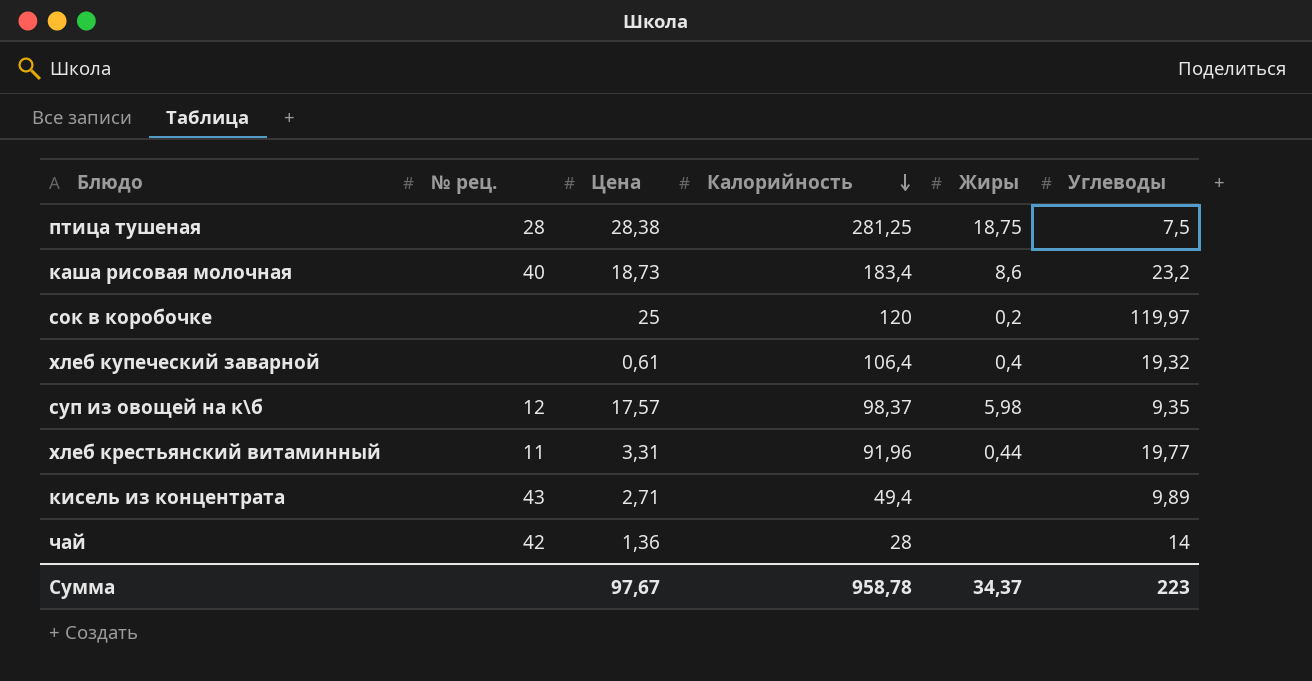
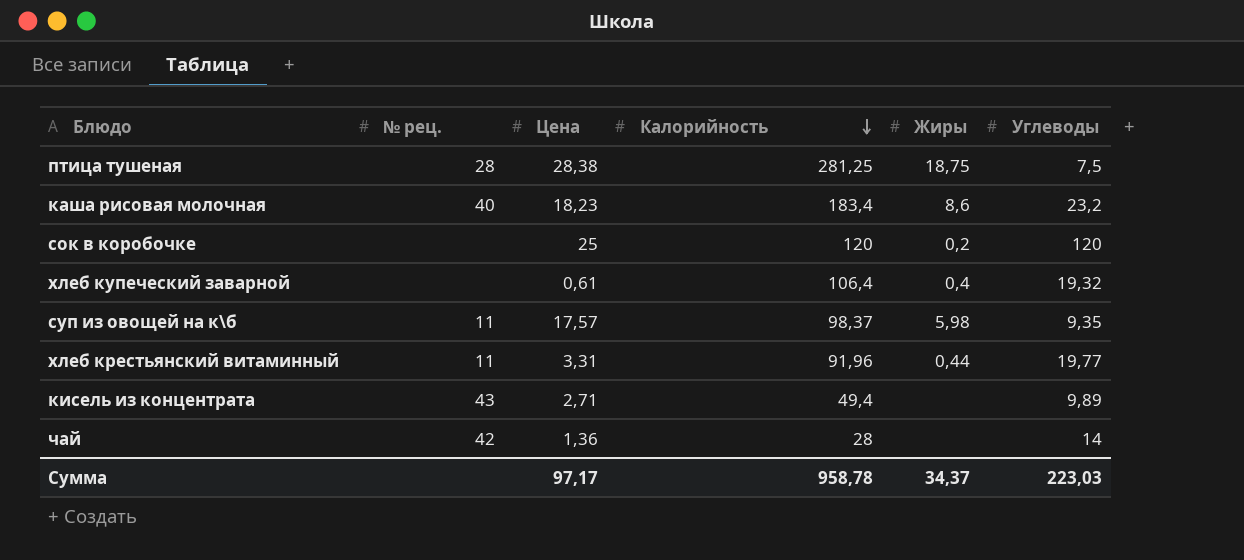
каша рисовая молочная | Цена: 18,73 -> 18,23
сок в коробочке | Углеводы: 119,97 -> 120
суп из овощей на к\б | № рец.: 12 -> 11
Сумма | Цена: 97,67 -> 97,17
Сумма | Углеводы: 223 -> 223,03

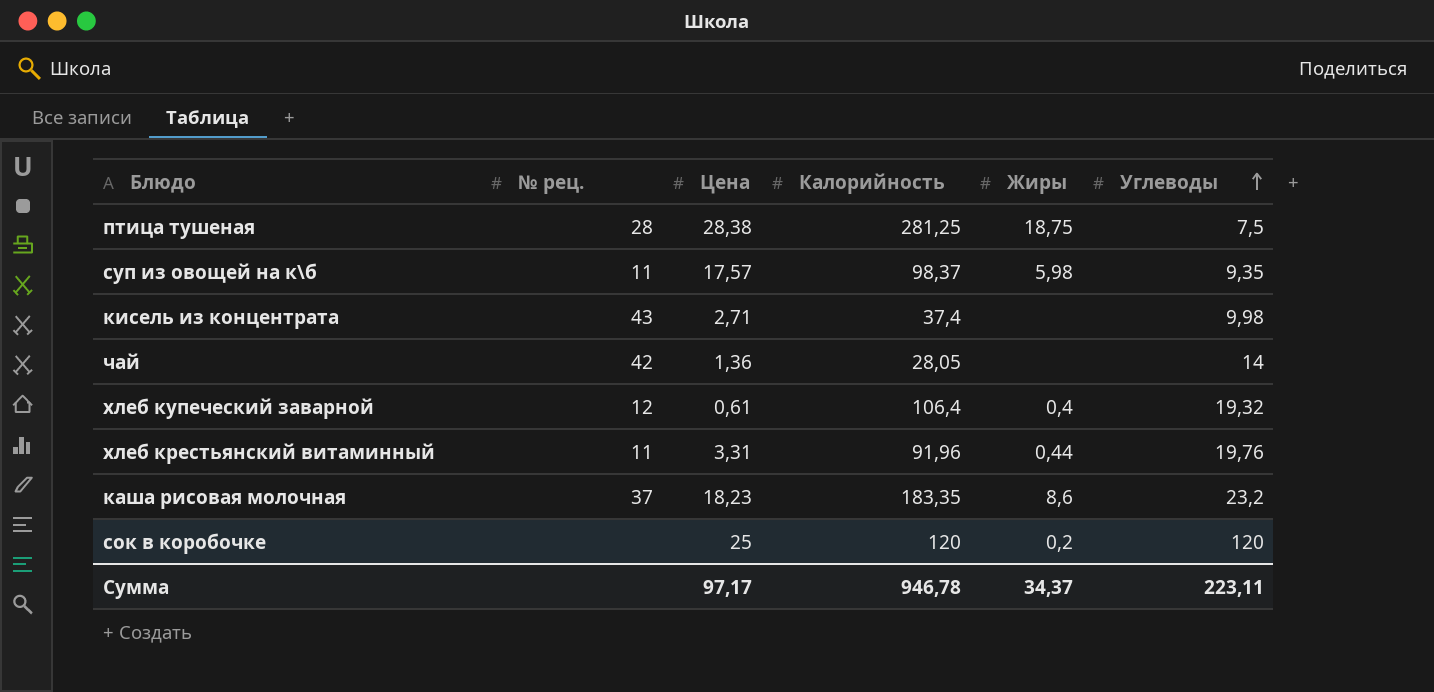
row order: Калорийность descending -> Углеводы ascending
кисель из концентрата | Калорийность: 49,4 -> 37,4
кисель из концентрата | Углеводы: 9,89 -> 9,98
чай | Калорийность: 28 -> 28,05
хлеб купеческий заварной | № рец.: none -> 12
хлеб крестьянский витаминный | Углеводы: 19,77 -> 19,76
каша рисовая молочная | № рец.: 40 -> 37
каша рисовая молочная | Калорийность: 183,4 -> 183,35
Сумма | Калорийность: 958,78 -> 946,78
Сумма | Углеводы: 223,03 -> 223,11

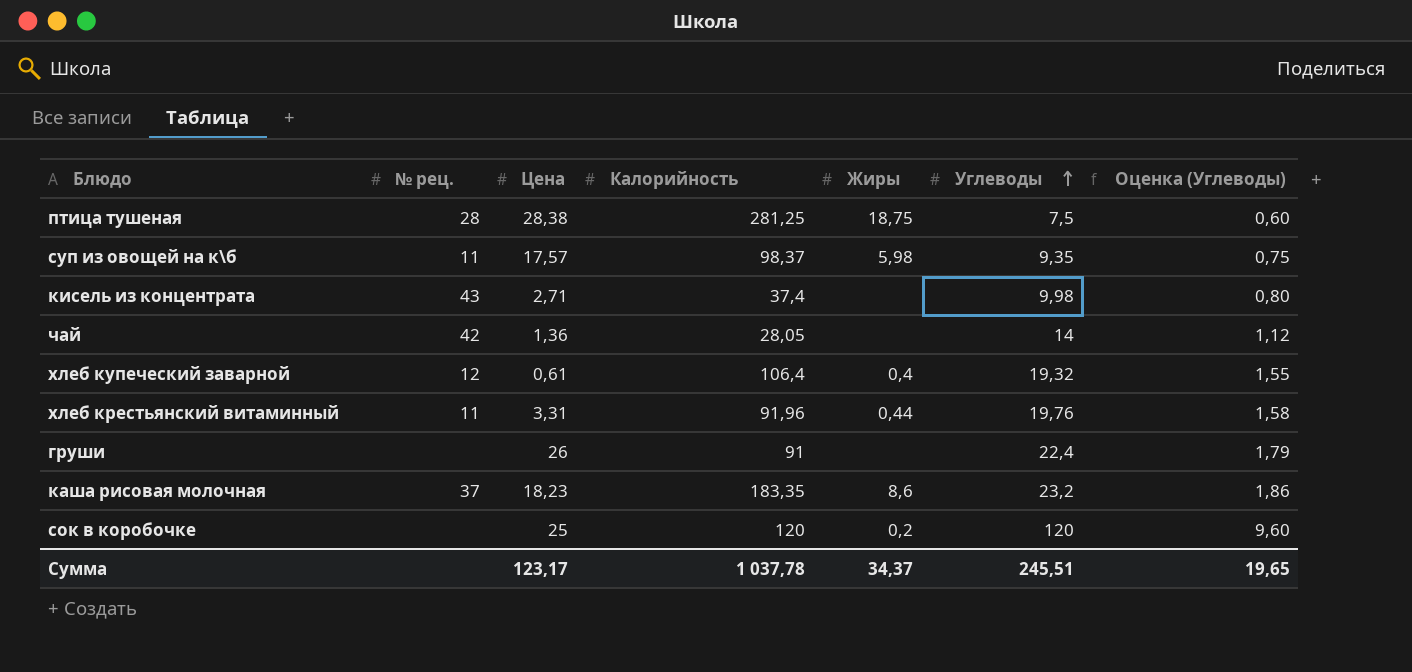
column Оценка (Углеводы) | formula: none -> [Углеводы] * 0,08
row груши: none -> none | 26 | 91 | none | 22,4 | 1,79
Сумма | Цена: 97,17 -> 123,17
Сумма | Калорийность: 946,78 -> 1 037,78
Сумма | Углеводы: 223,11 -> 245,51

